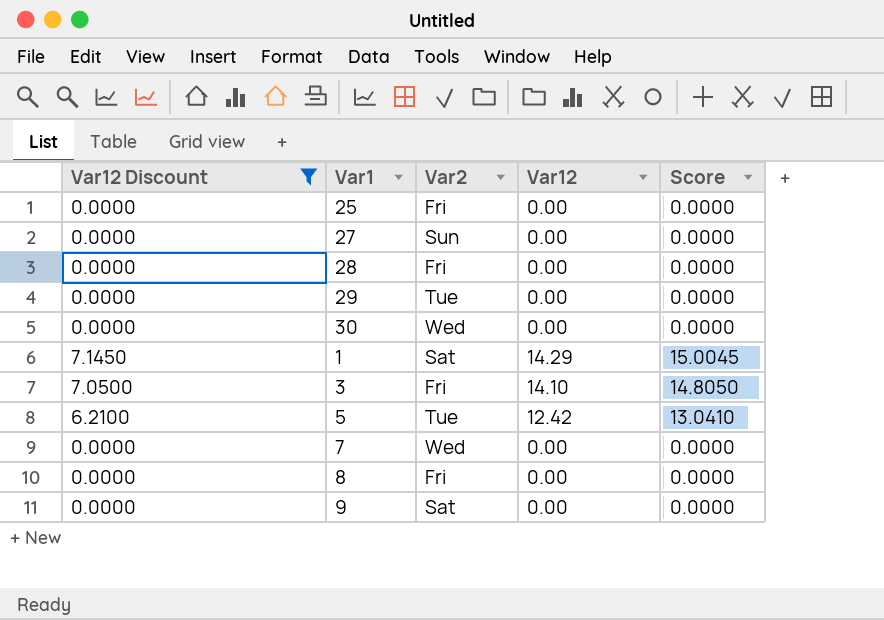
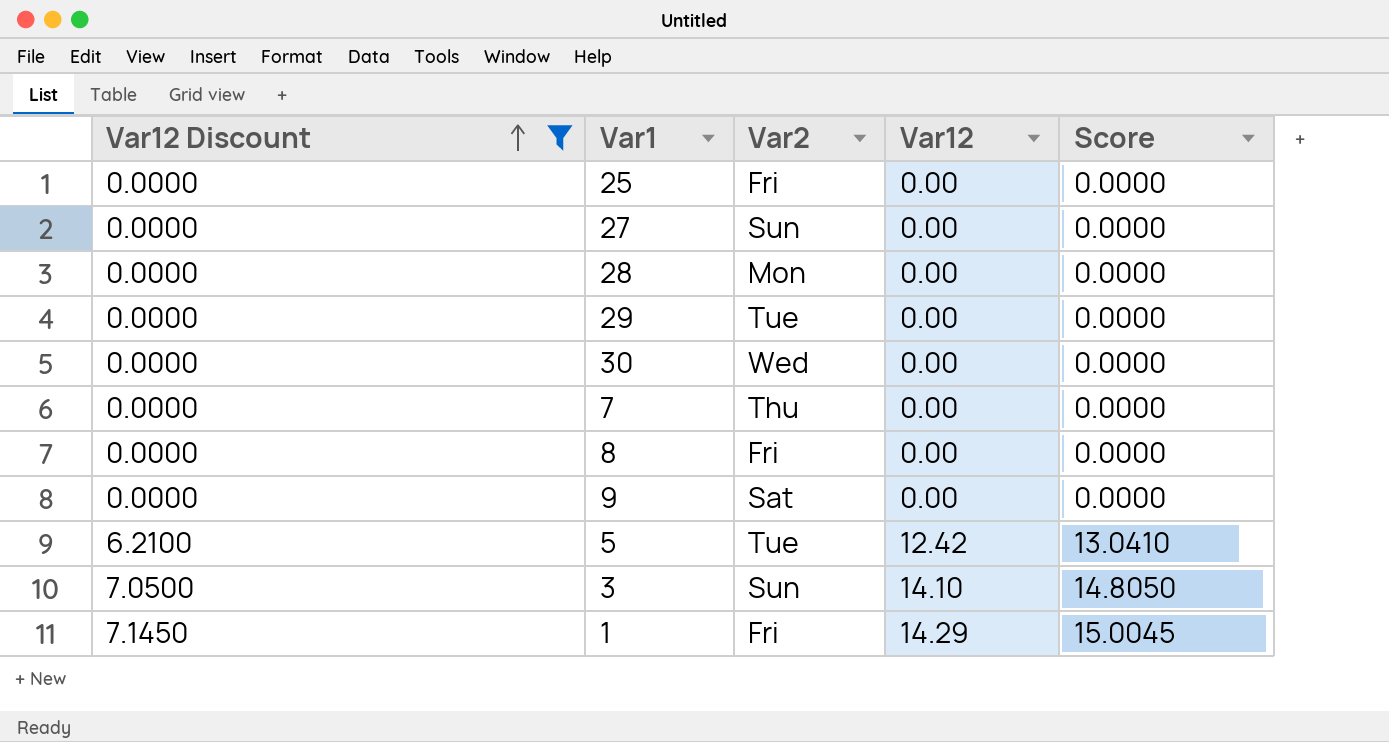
row order: none -> Var12 Discount ascending
28 | Var2: Fri -> Mon
7 | Var2: Wed -> Thu
3 | Var2: Fri -> Sun
1 | Var2: Sat -> Fri

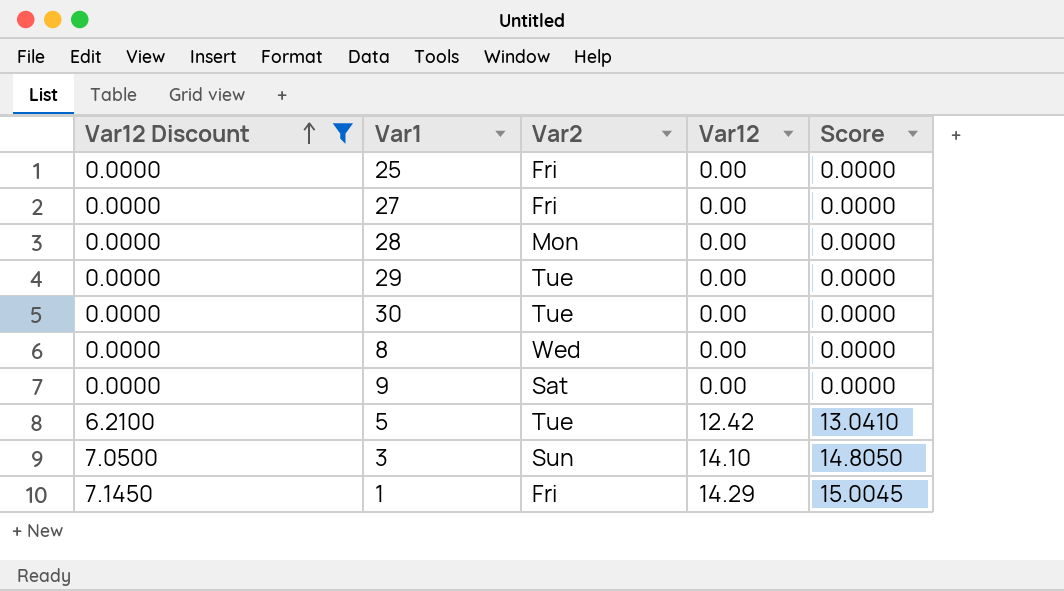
row 7: 0.0000 | Thu | 0.00 | 0.0000 -> none
27 | Var2: Sun -> Fri
30 | Var2: Wed -> Tue
8 | Var2: Fri -> Wed

